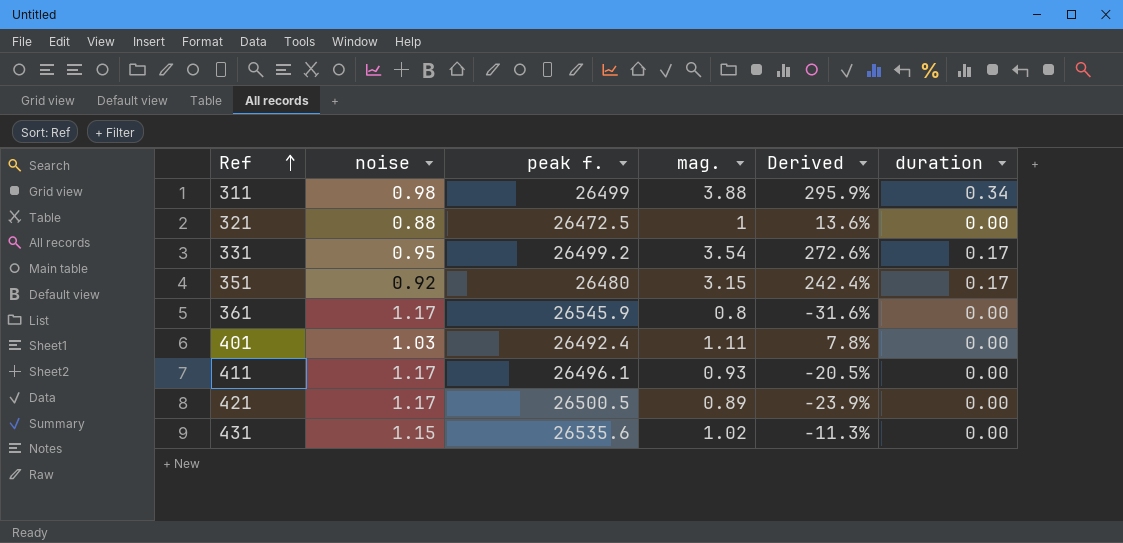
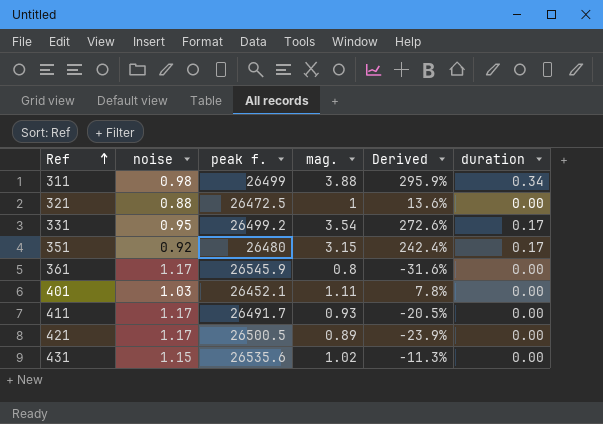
401 | peak f.: 26492.4 -> 26452.1
411 | peak f.: 26496.1 -> 26491.7

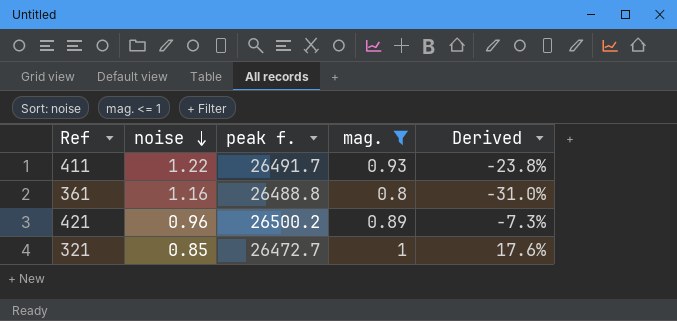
filter: none -> mag. <= 1
row order: Ref ascending -> noise descending
column duration | position: 6 -> none
411 | noise: 1.17 -> 1.22
411 | Derived: -20.5% -> -23.8%
361 | noise: 1.17 -> 1.16
361 | peak f.: 26545.9 -> 26488.8
361 | Derived: -31.6% -> -31.0%
421 | noise: 1.17 -> 0.96
421 | peak f.: 26500.5 -> 26500.2
421 | Derived: -23.9% -> -7.3%
321 | noise: 0.88 -> 0.85
321 | peak f.: 26472.5 -> 26472.7
321 | Derived: 13.6% -> 17.6%

